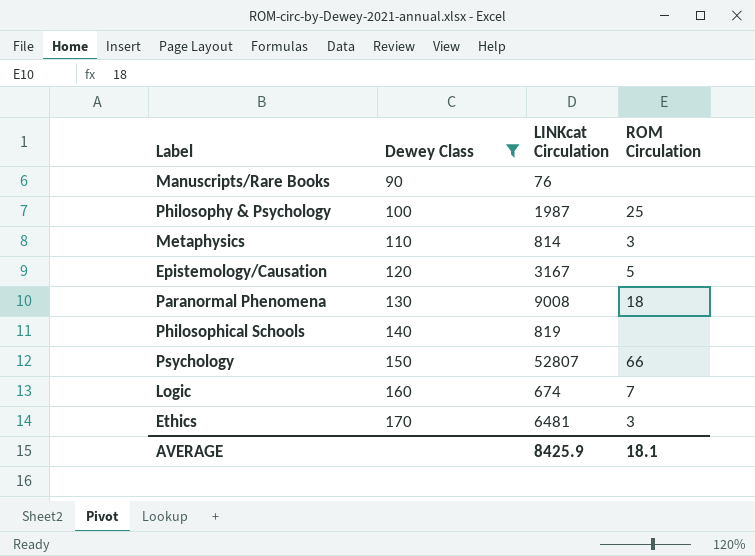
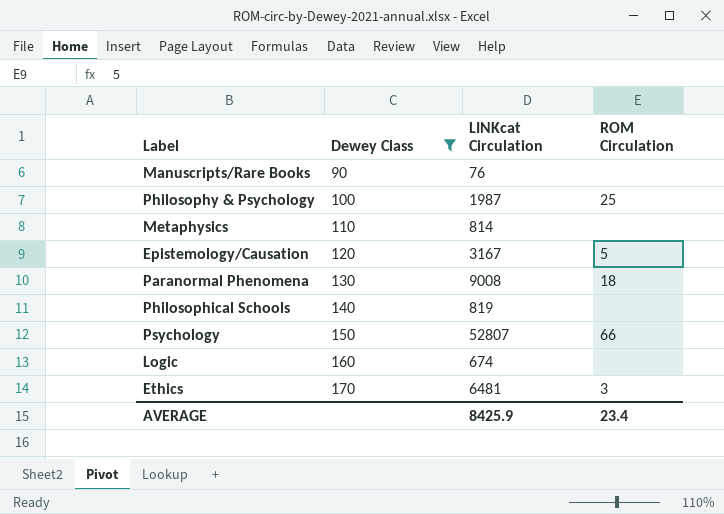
Metaphysics | ROM Circulation: 3 -> none
Logic | ROM Circulation: 7 -> none
AVERAGE | ROM Circulation: 18.1 -> 23.4

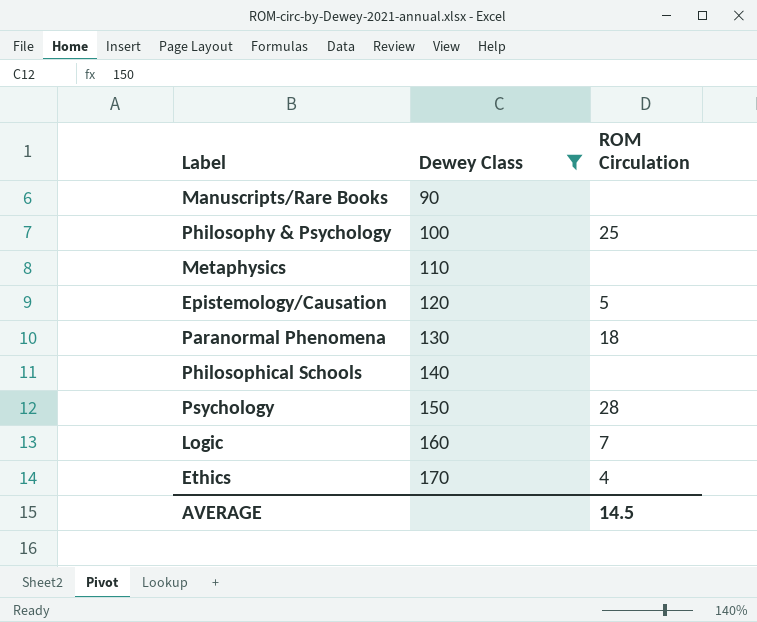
column LINKcat Circulation | position: 3 -> none
Psychology | ROM Circulation: 66 -> 28
Logic | ROM Circulation: none -> 7
Ethics | ROM Circulation: 3 -> 4
AVERAGE | ROM Circulation: 23.4 -> 14.5

